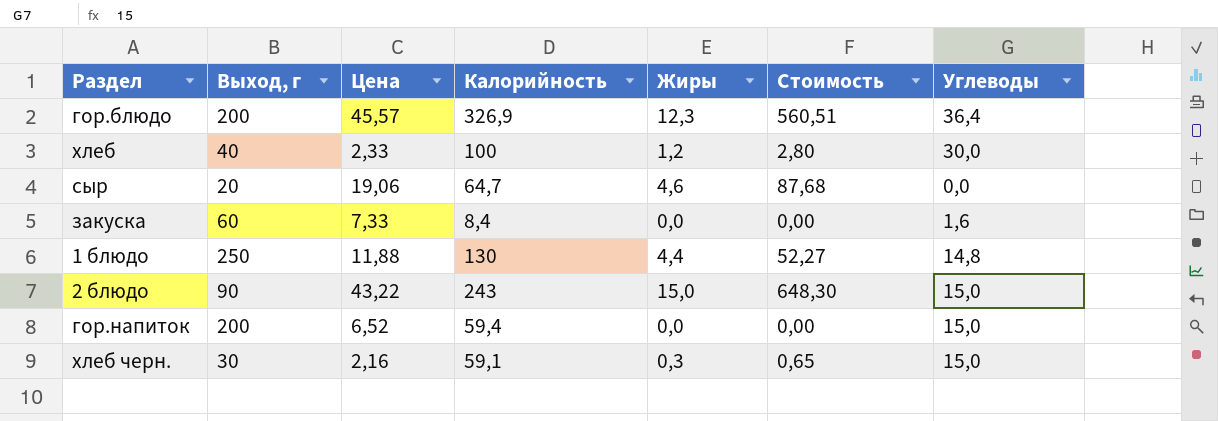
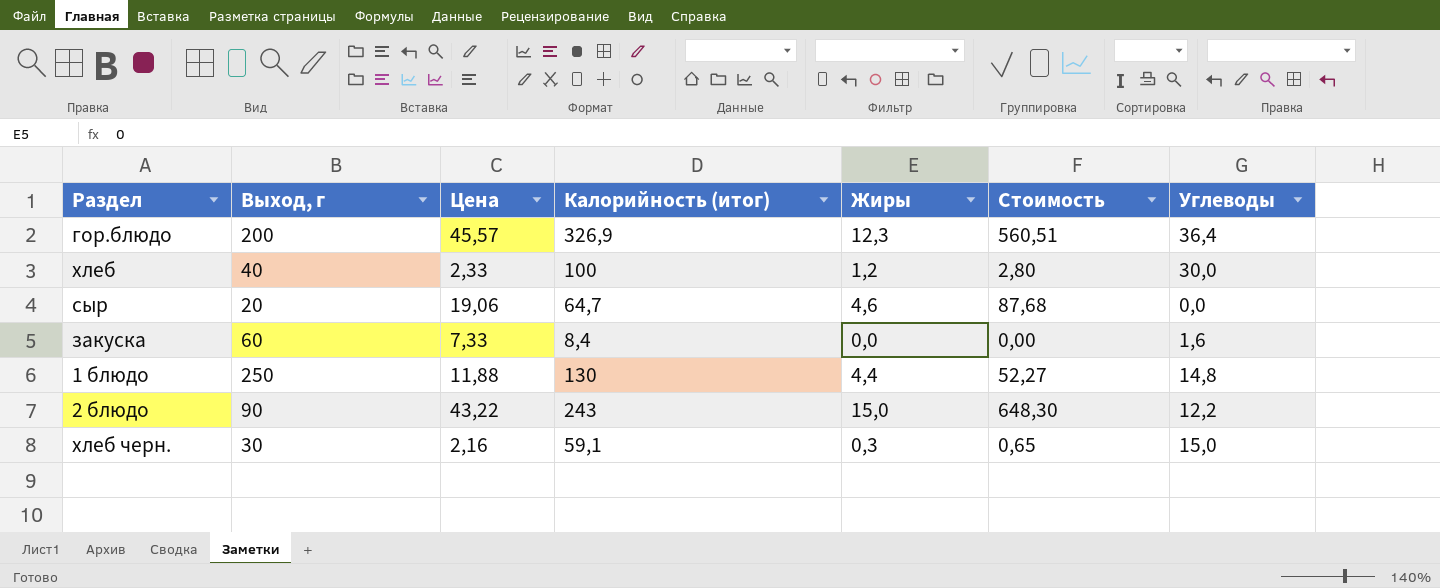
column name: Калорийность -> Калорийность (итог)
row гор.напиток: 200 | 6,52 | 59,4 | 0,0 | 0,00 | 15,0 -> none
2 блюдо | Углеводы: 15,0 -> 12,2

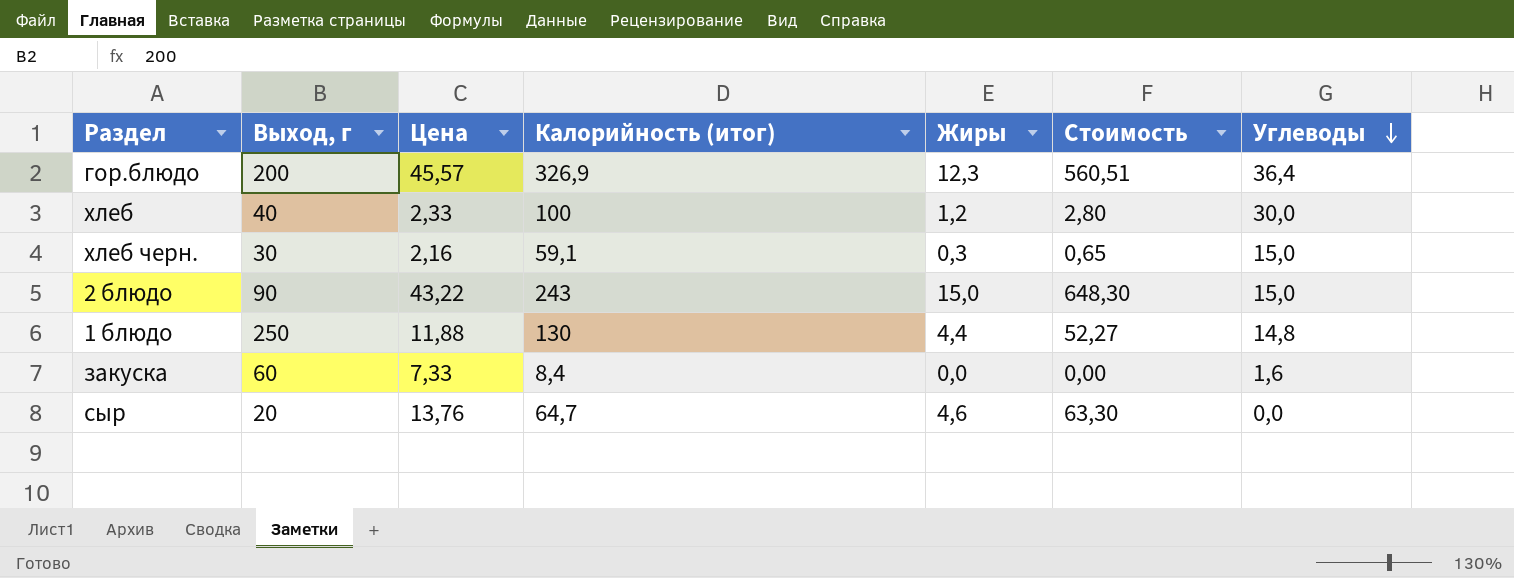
row order: none -> Углеводы descending
2 блюдо | Углеводы: 12,2 -> 15,0
сыр | Цена: 19,06 -> 13,76
сыр | Стоимость: 87,68 -> 63,30

